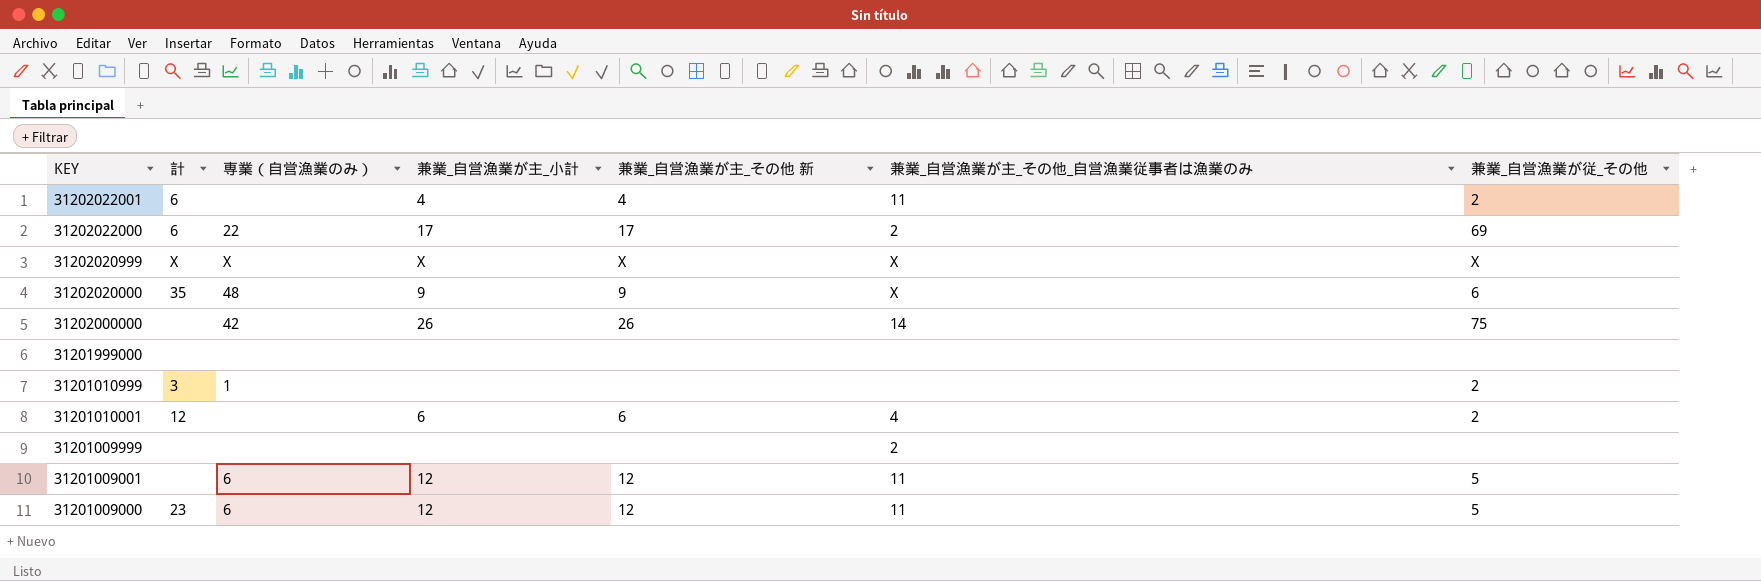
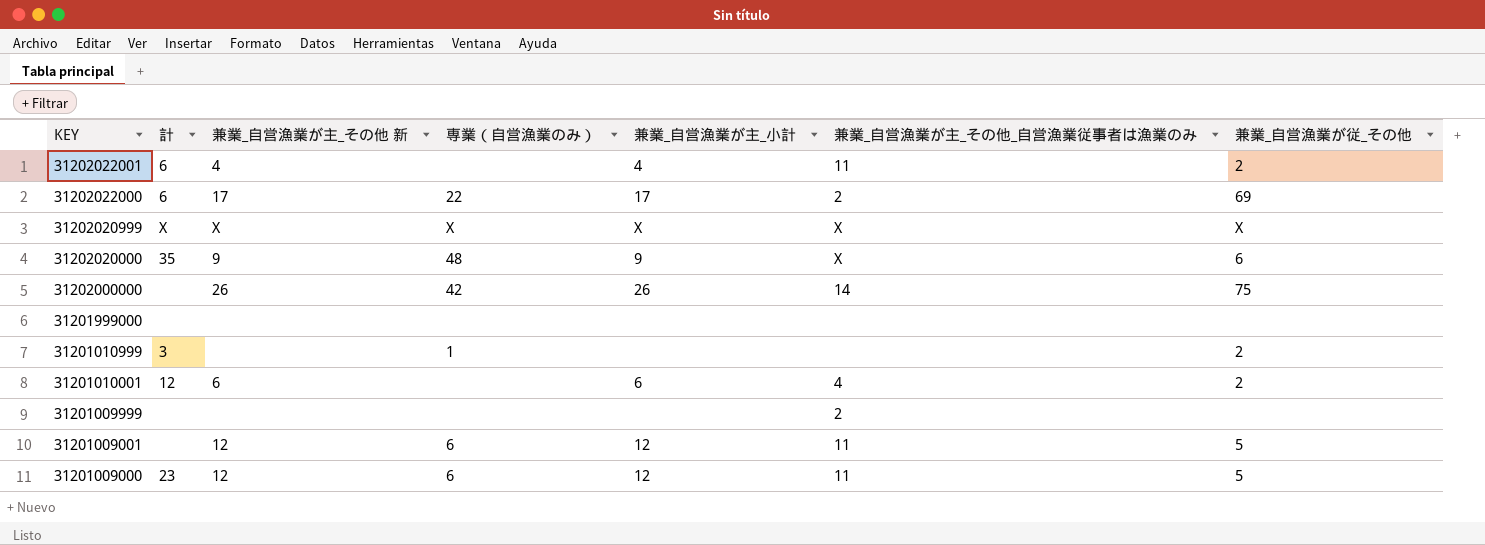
column 兼業_自営漁業が主_その他 新 | position: 5 -> 3

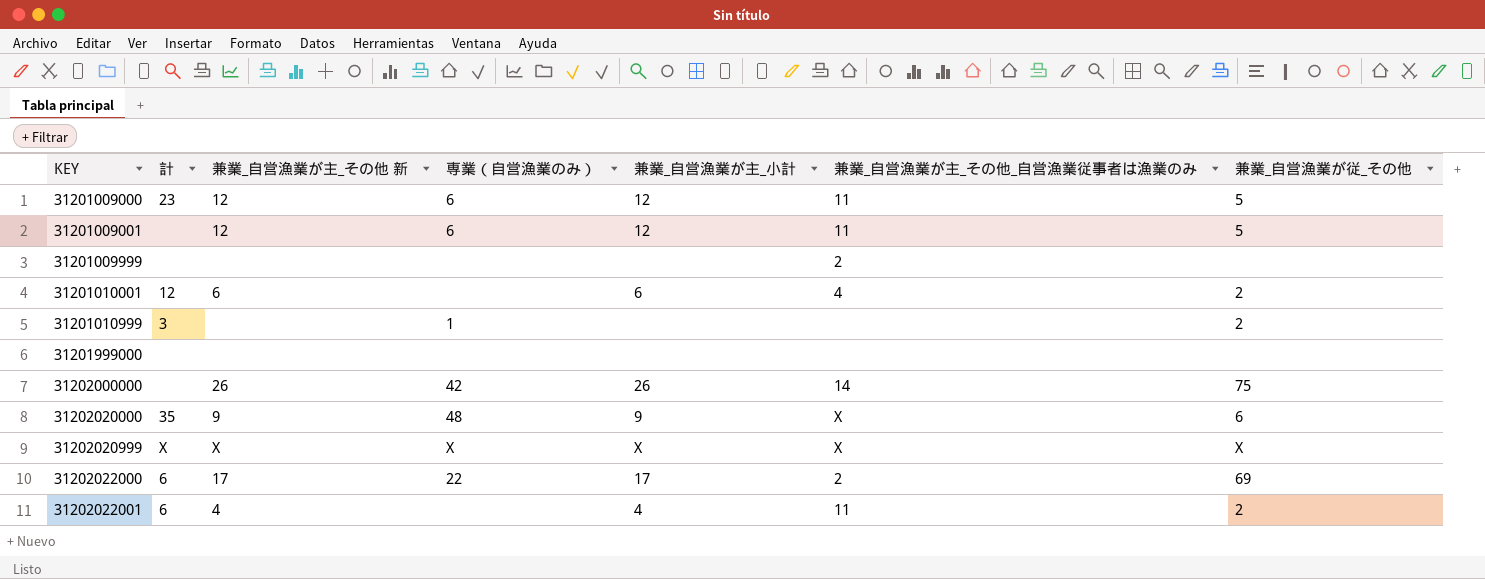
row order: KEY descending -> KEY ascending

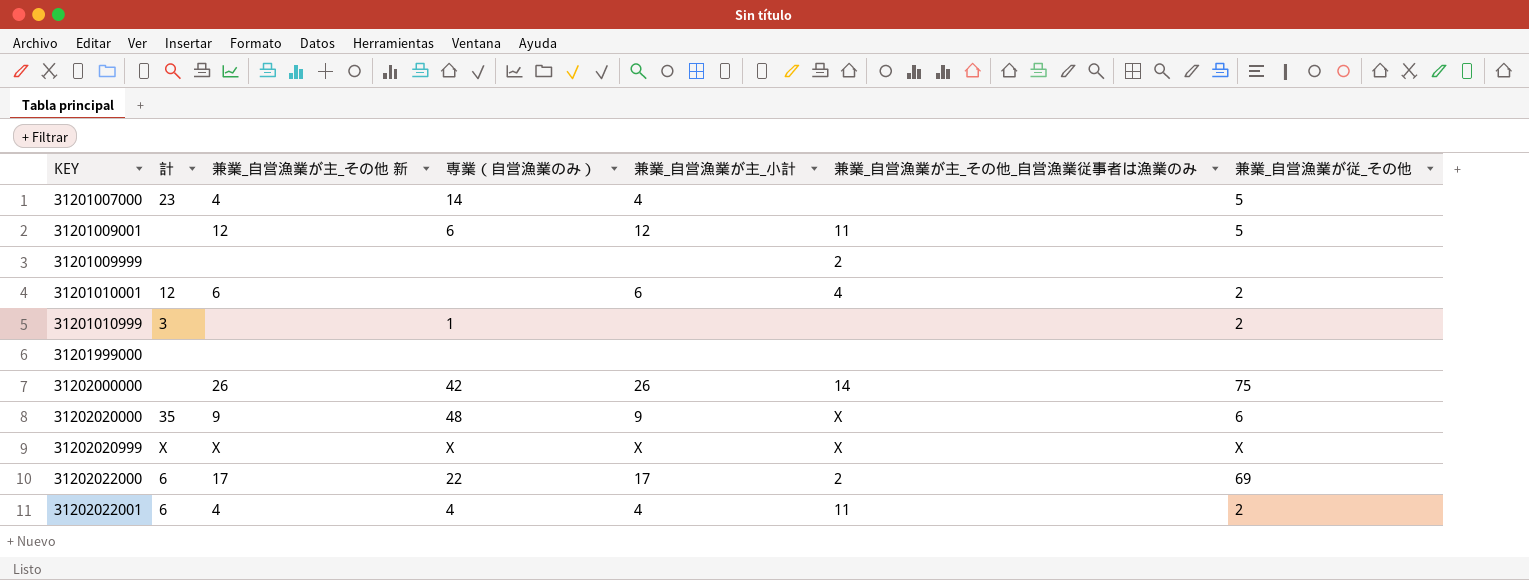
row 31201009000: 23 | 12 | 6 | 12 | 11 | 5 -> none
row 31201007000: none -> 23 | 4 | 14 | 4 | none | 5
31202022001 | 専業（自営漁業のみ）: none -> 4

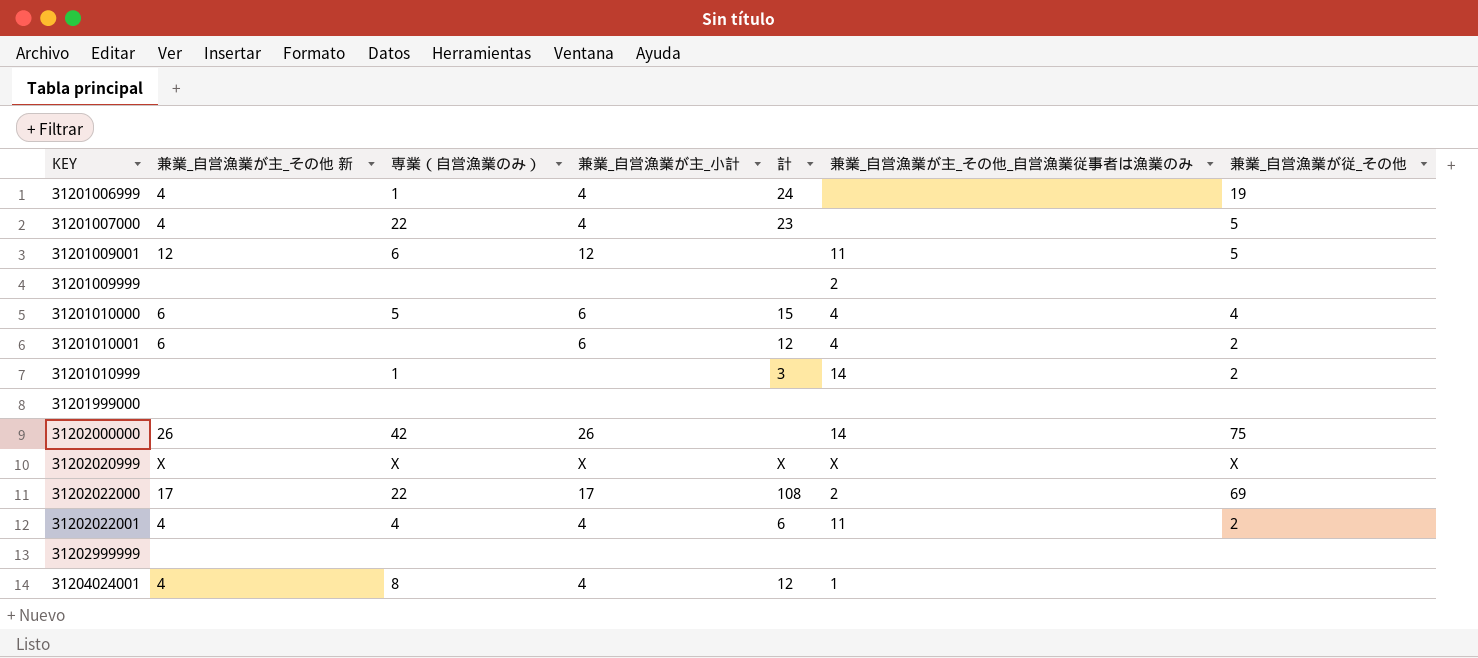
column 計 | position: 2 -> 5
row 31202020000: 35 | 9 | 48 | 9 | X | 6 -> none
row 31201006999: none -> 4 | 1 | 4 | 24 | none | 19
31201007000 | 専業（自営漁業のみ）: 14 -> 22
row 31201010000: none -> 6 | 5 | 6 | 15 | 4 | 4
31201010999 | 兼業_自営漁業が主_その他_自営漁業従事者は漁業のみ: none -> 14
31202022000 | 計: 6 -> 108
row 31202999999: none -> none | none | none | none | none | none
row 31204024001: none -> 4 | 8 | 4 | 12 | 1 | none

